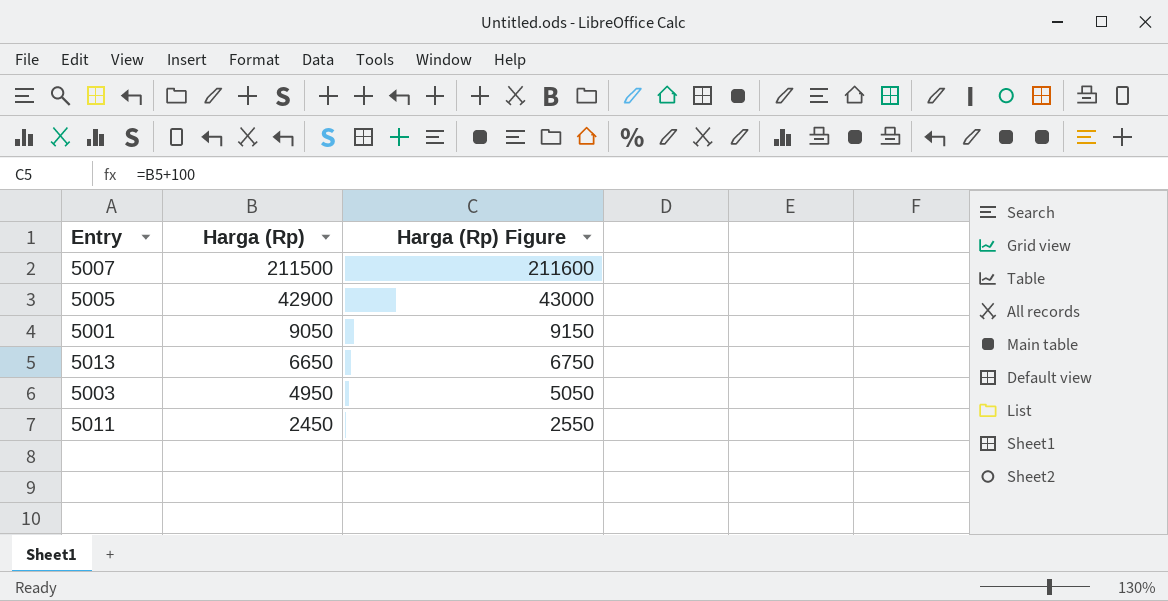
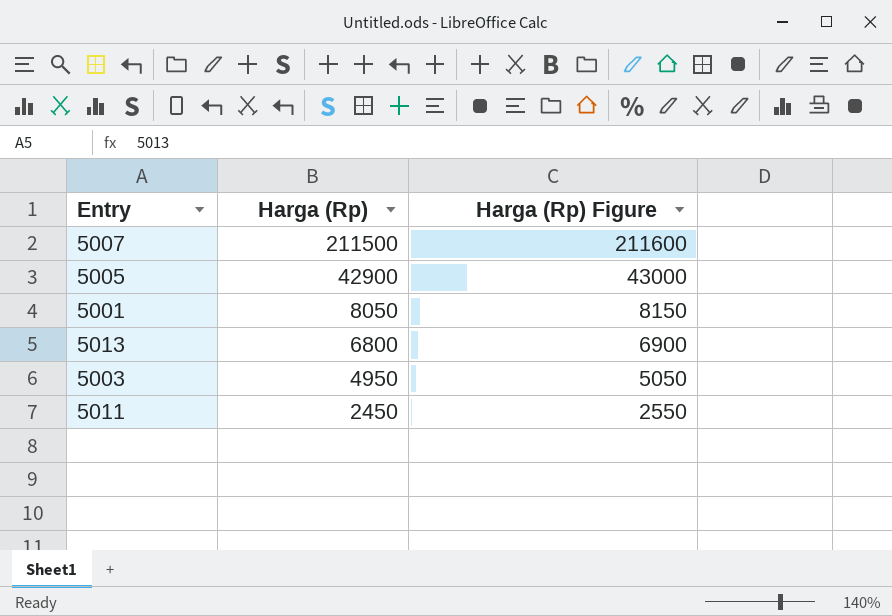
5001 | Harga (Rp): 9050 -> 8050
5001 | Harga (Rp) Figure: 9150 -> 8150
5013 | Harga (Rp): 6650 -> 6800
5013 | Harga (Rp) Figure: 6750 -> 6900

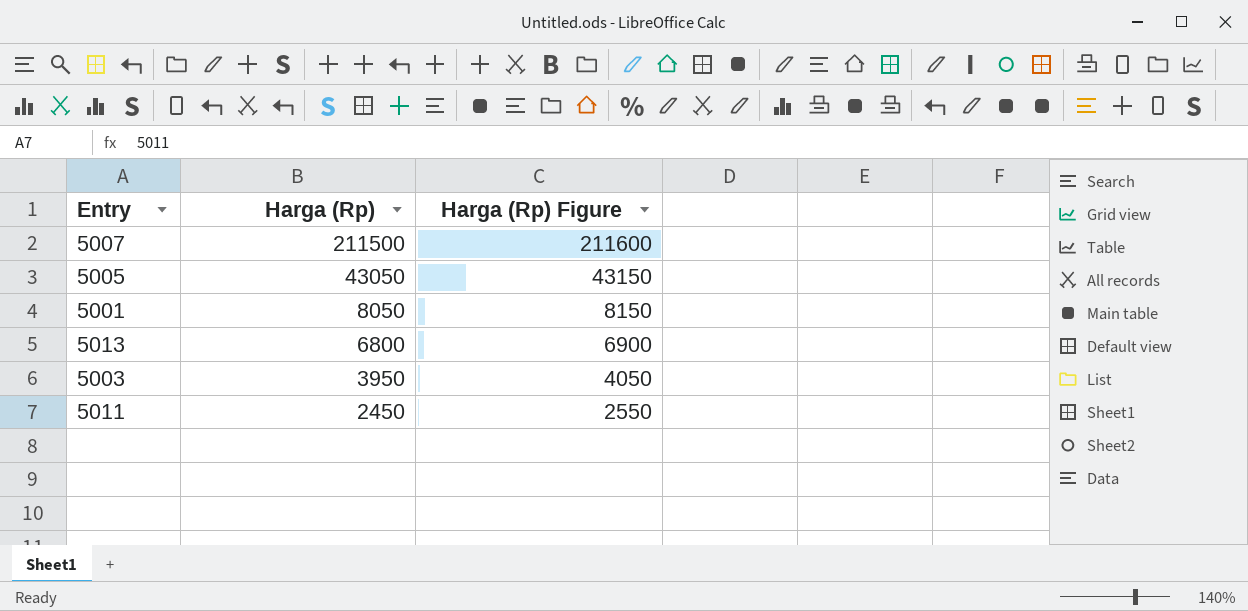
5005 | Harga (Rp): 42900 -> 43050
5005 | Harga (Rp) Figure: 43000 -> 43150
5003 | Harga (Rp): 4950 -> 3950
5003 | Harga (Rp) Figure: 5050 -> 4050

